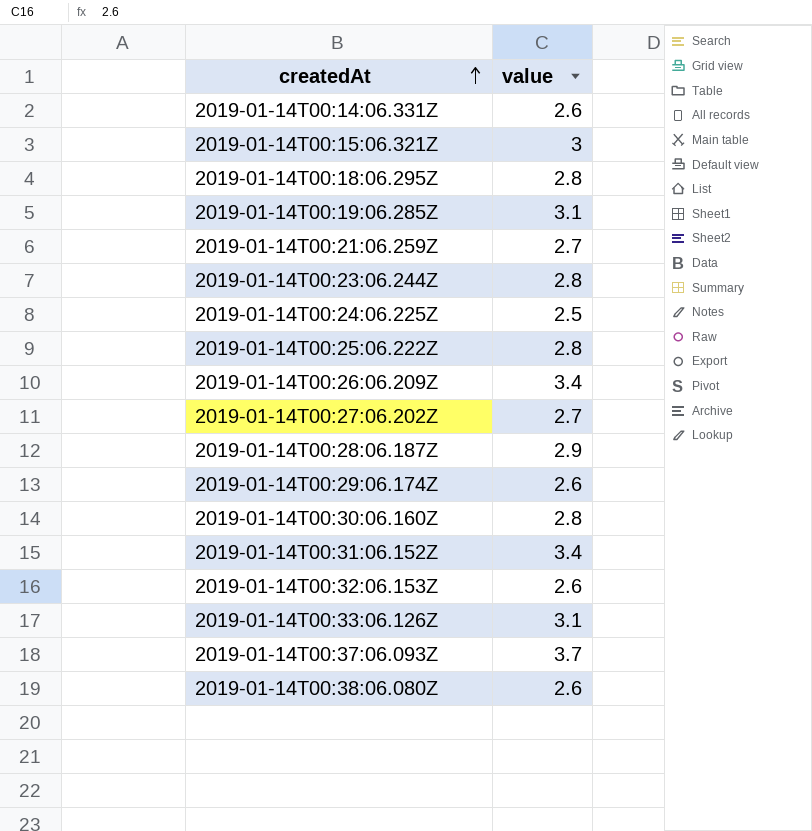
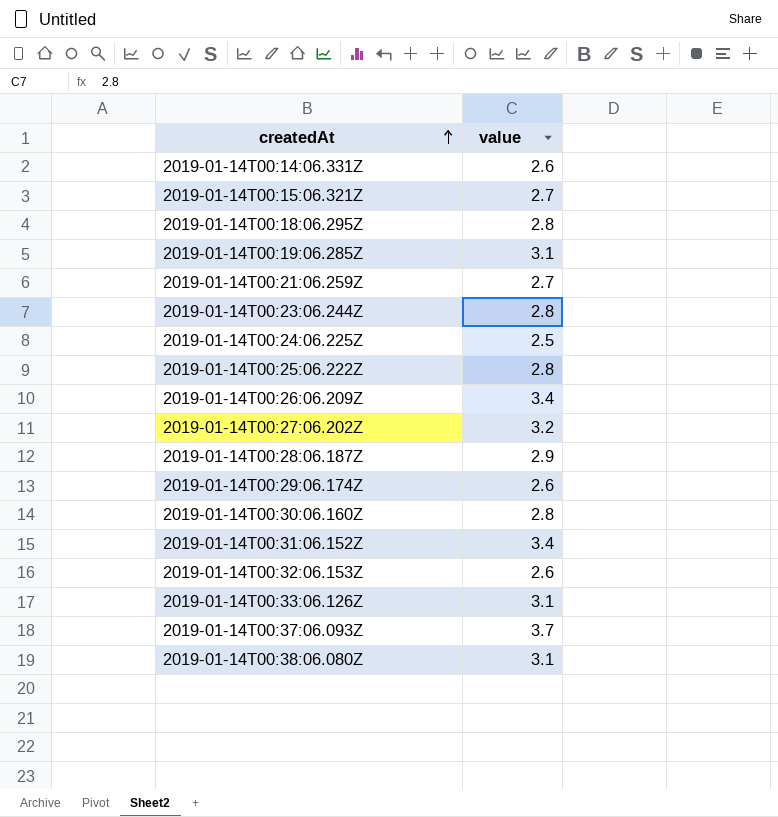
2019-01-14T00:15:06.321Z | value: 3 -> 2.7
2019-01-14T00:27:06.202Z | value: 2.7 -> 3.2
2019-01-14T00:38:06.080Z | value: 2.6 -> 3.1

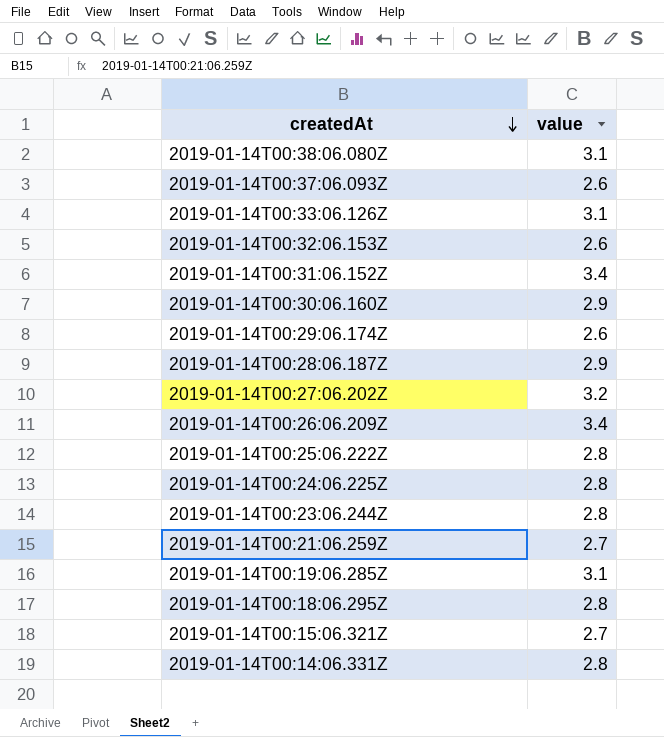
row order: createdAt ascending -> createdAt descending
2019-01-14T00:37:06.093Z | value: 3.7 -> 2.6
2019-01-14T00:30:06.160Z | value: 2.8 -> 2.9
2019-01-14T00:24:06.225Z | value: 2.5 -> 2.8
2019-01-14T00:14:06.331Z | value: 2.6 -> 2.8

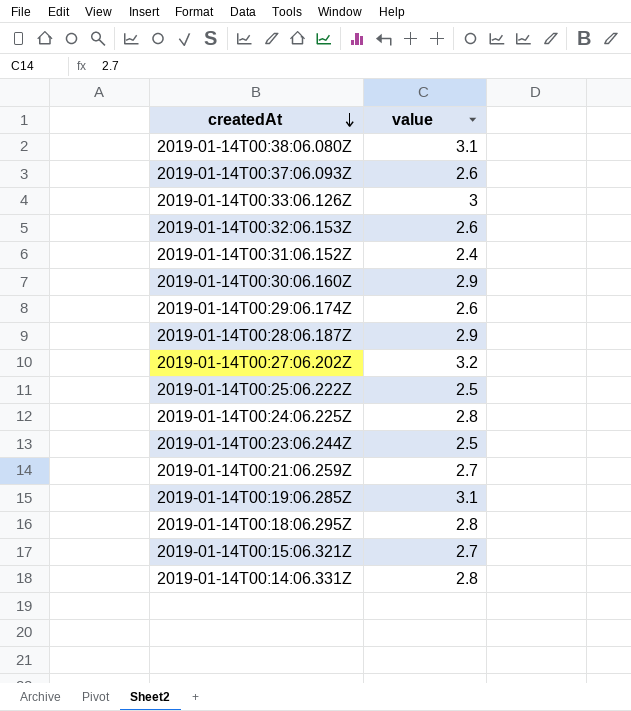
row 2019-01-14T00:26:06.209Z: 3.4 -> none
2019-01-14T00:33:06.126Z | value: 3.1 -> 3
2019-01-14T00:31:06.152Z | value: 3.4 -> 2.4
2019-01-14T00:25:06.222Z | value: 2.8 -> 2.5
2019-01-14T00:23:06.244Z | value: 2.8 -> 2.5

